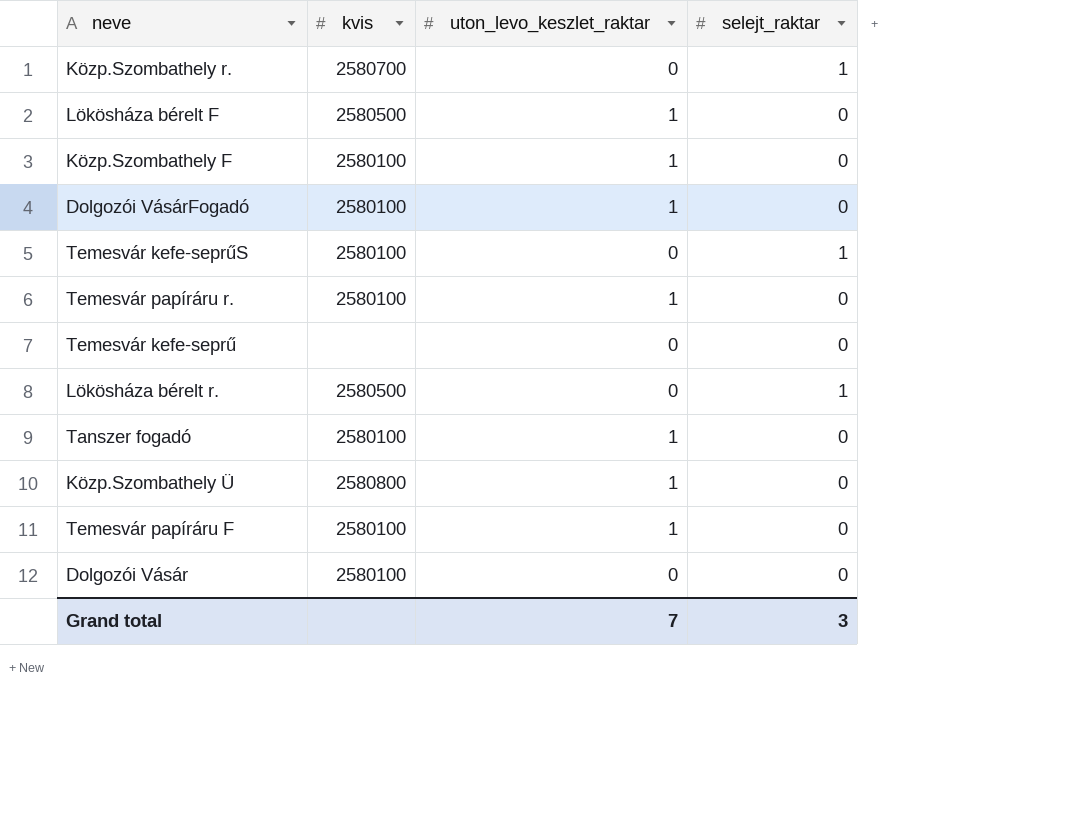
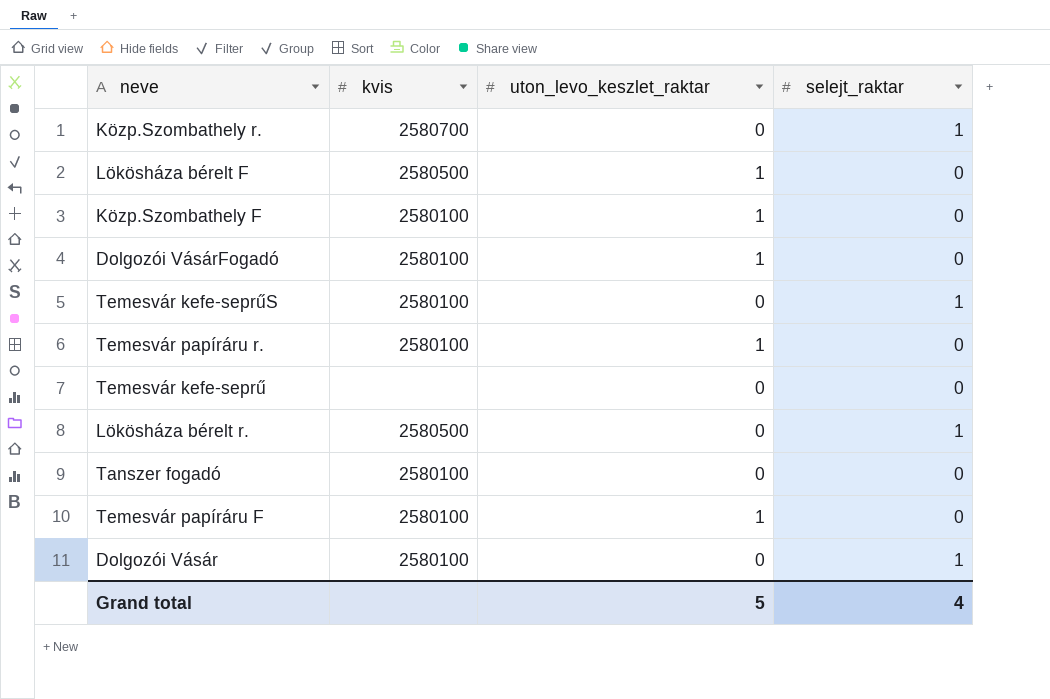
row Közp.Szombathely Ü: 2580800 | 1 | 0 -> none
Tanszer fogadó | uton_levo_keszlet_raktar: 1 -> 0
Dolgozói Vásár | selejt_raktar: 0 -> 1
Grand total | uton_levo_keszlet_raktar: 7 -> 5
Grand total | selejt_raktar: 3 -> 4

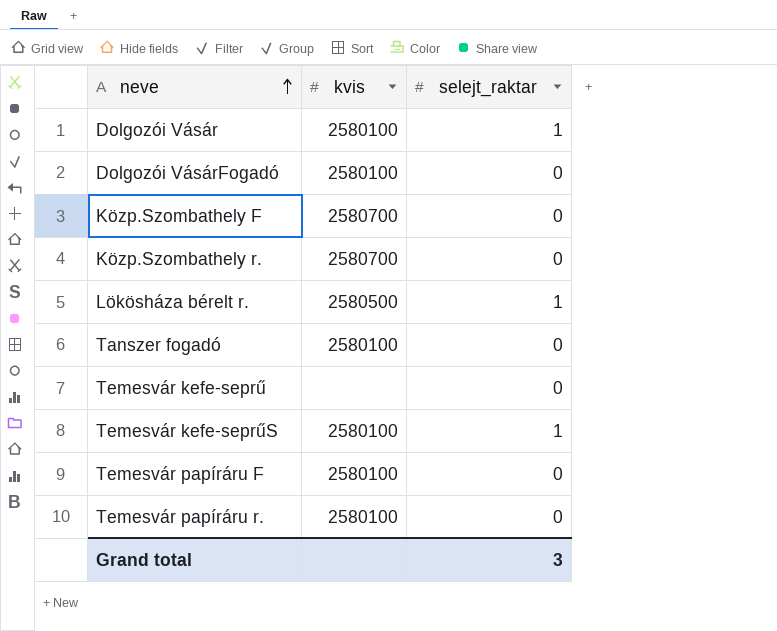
row order: none -> neve ascending
column uton_levo_keszlet_raktar | position: 3 -> none
row Lökösháza bérelt F: 2580500 | 1 | 0 -> none
Közp.Szombathely F | kvis: 2580100 -> 2580700
Közp.Szombathely r. | selejt_raktar: 1 -> 0
Grand total | selejt_raktar: 4 -> 3

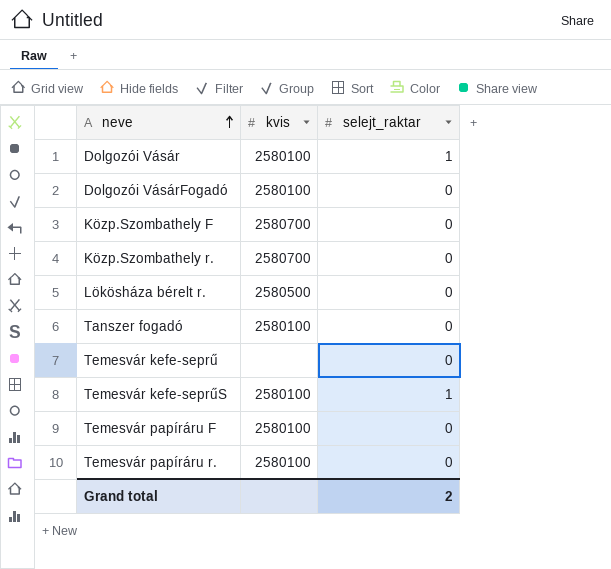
Lökösháza bérelt r. | selejt_raktar: 1 -> 0
Grand total | selejt_raktar: 3 -> 2

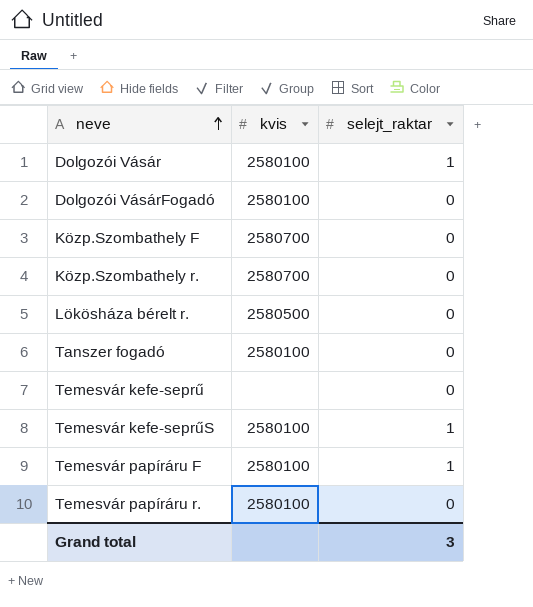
Temesvár papíráru F | selejt_raktar: 0 -> 1
Grand total | selejt_raktar: 2 -> 3

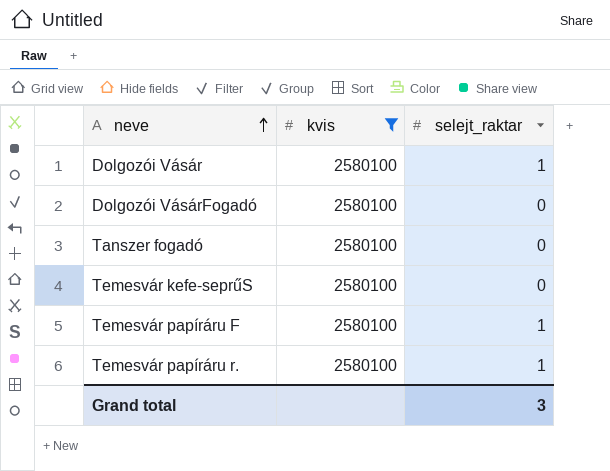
filter: none -> kvis = 2580100
Temesvár kefe-seprűS | selejt_raktar: 1 -> 0
Temesvár papíráru r. | selejt_raktar: 0 -> 1

